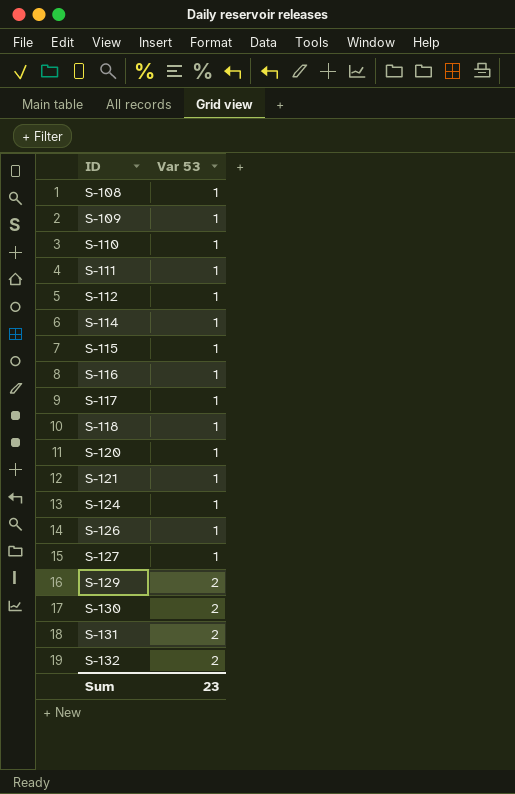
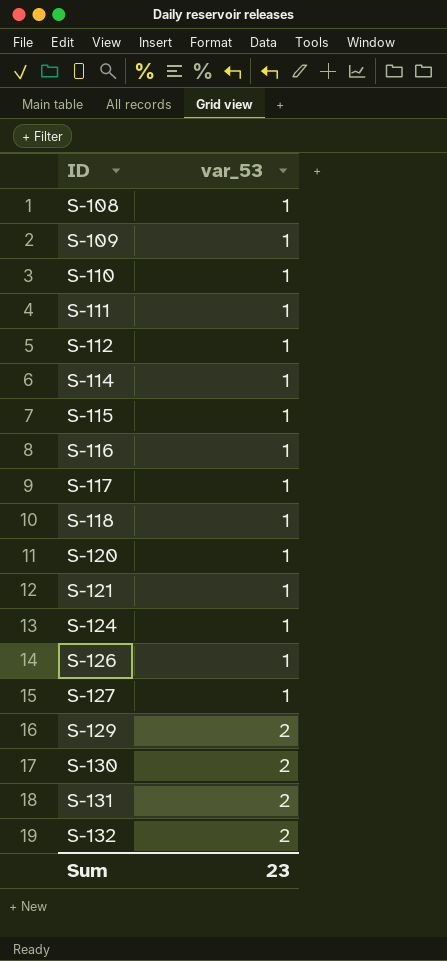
column name: Var 53 -> var_53

